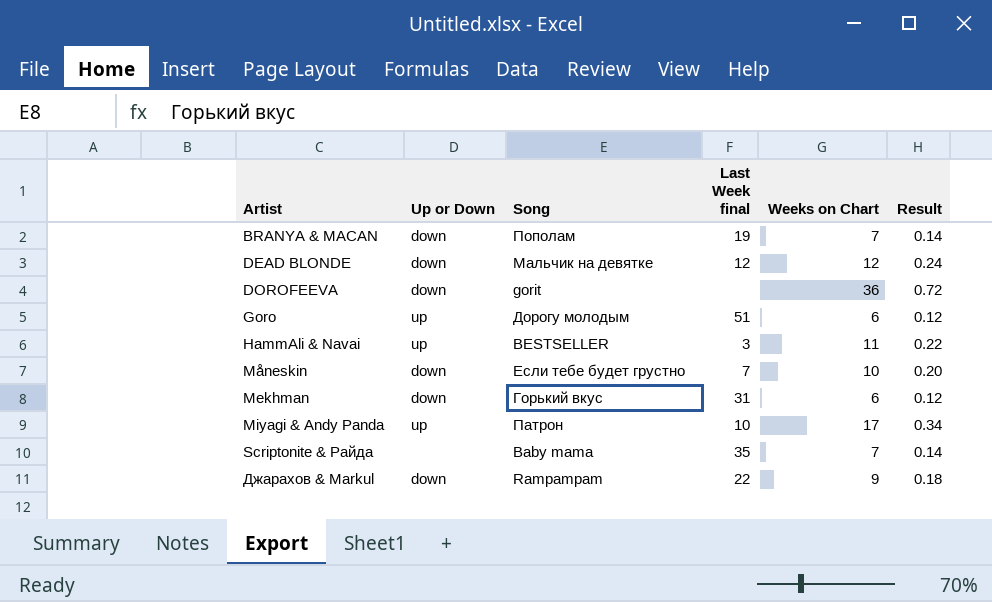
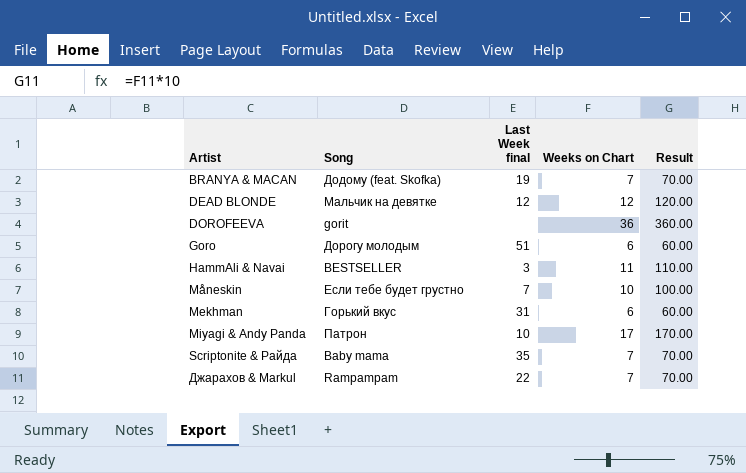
column Up or Down | position: 2 -> none
column Result | formula: [Weeks on Chart] * 0.02 -> [Weeks on Chart] * 10
BRANYA & MACAN | Song: Пополам -> Додому (feat. Skofka)
Джарахов & Markul | Weeks on Chart: 9 -> 7

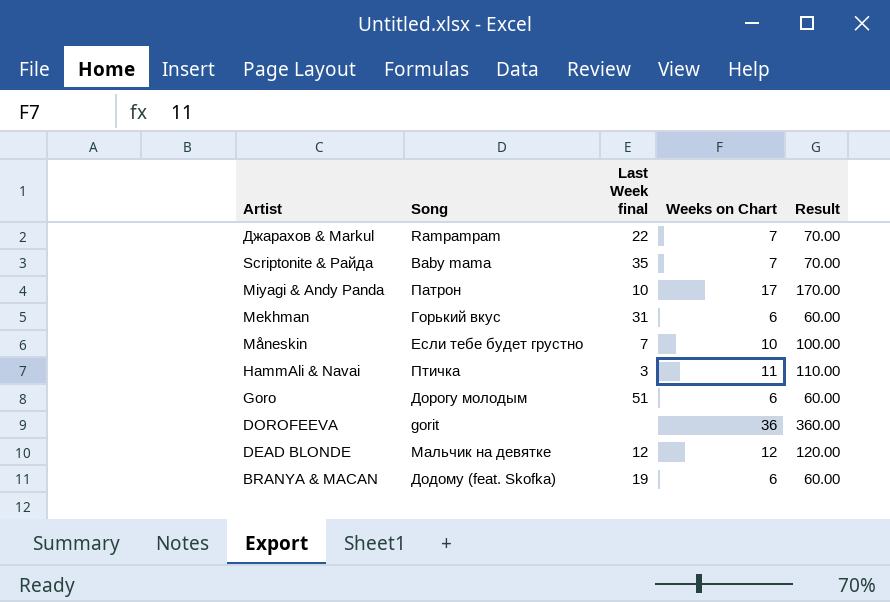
row order: Artist ascending -> Artist descending
HammAli & Navai | Song: BESTSELLER -> Птичка
BRANYA & MACAN | Weeks on Chart: 7 -> 6
BRANYA & MACAN | Result: 70.00 -> 60.00

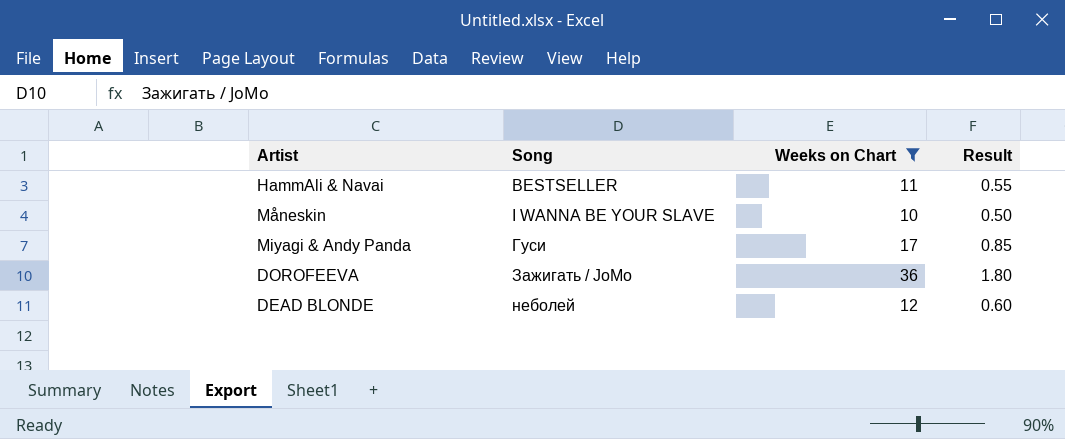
filter: none -> Weeks on Chart >= 10
row order: Artist descending -> Song ascending
column Last Week final | position: 3 -> none
column Result | formula: [Weeks on Chart] * 10 -> [Weeks on Chart] * 0.05
HammAli & Navai | Song: Птичка -> BESTSELLER
Måneskin | Song: Если тебе будет грустно -> I WANNA BE YOUR SLAVE
Miyagi & Andy Panda | Song: Патрон -> Гуси
DOROFEEVA | Song: gorit -> Зажигать / JoMo
DEAD BLONDE | Song: Мальчик на девятке -> неболей

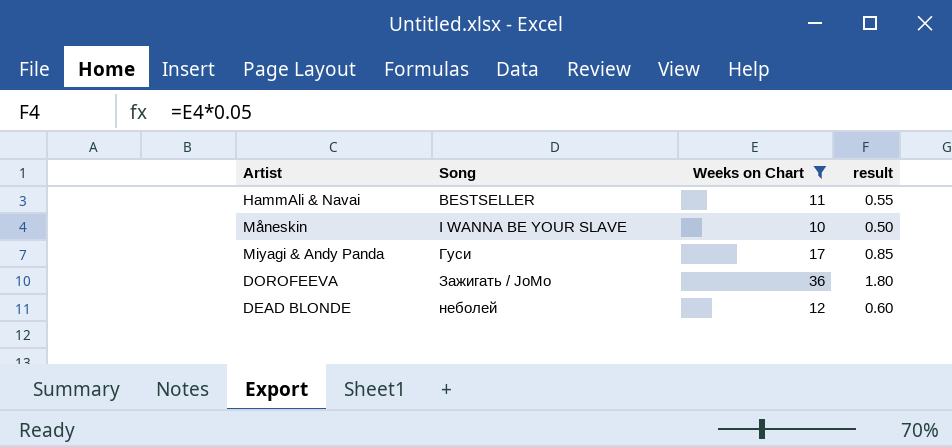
column name: Result -> result

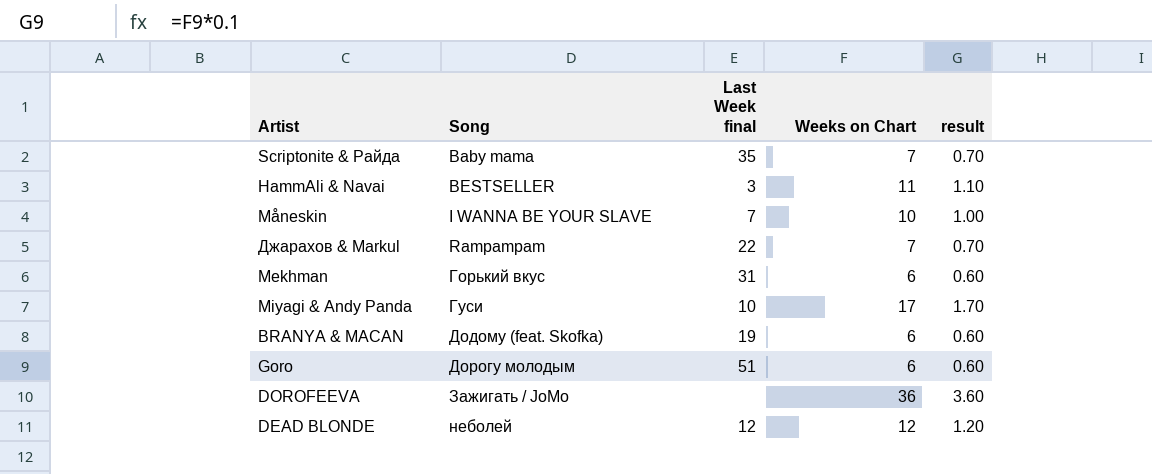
filter: Weeks on Chart >= 10 -> none
column Last Week final | position: none -> 3
column result | formula: [Weeks on Chart] * 0.05 -> [Weeks on Chart] * 0.1

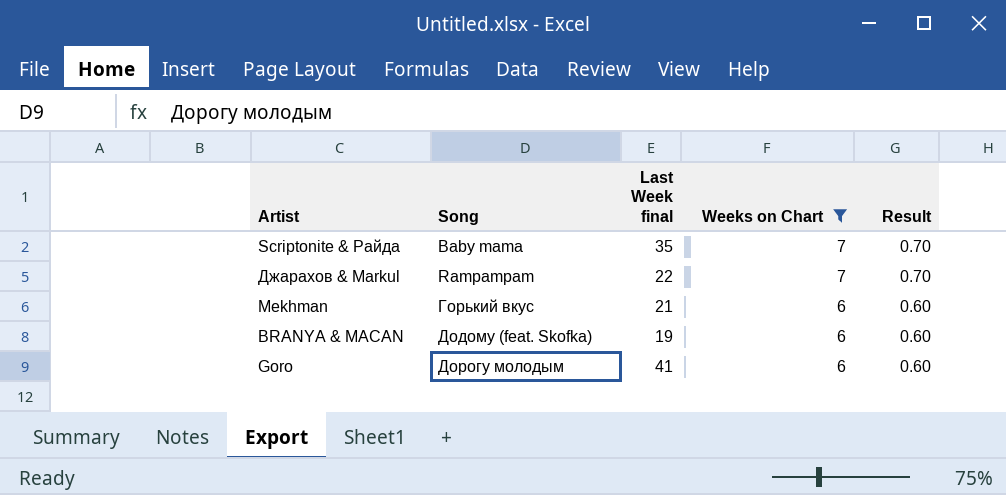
filter: none -> Weeks on Chart <= 7
column name: result -> Result
Mekhman | Last Week final: 31 -> 21
Goro | Last Week final: 51 -> 41

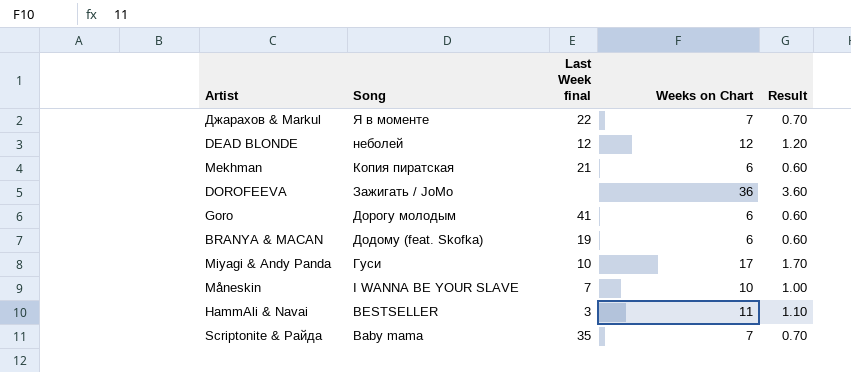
filter: Weeks on Chart <= 7 -> none
row order: Song ascending -> Song descending
Джарахов & Markul | Song: Rampampam -> Я в моменте
Mekhman | Song: Горький вкус -> Копия пиратская

